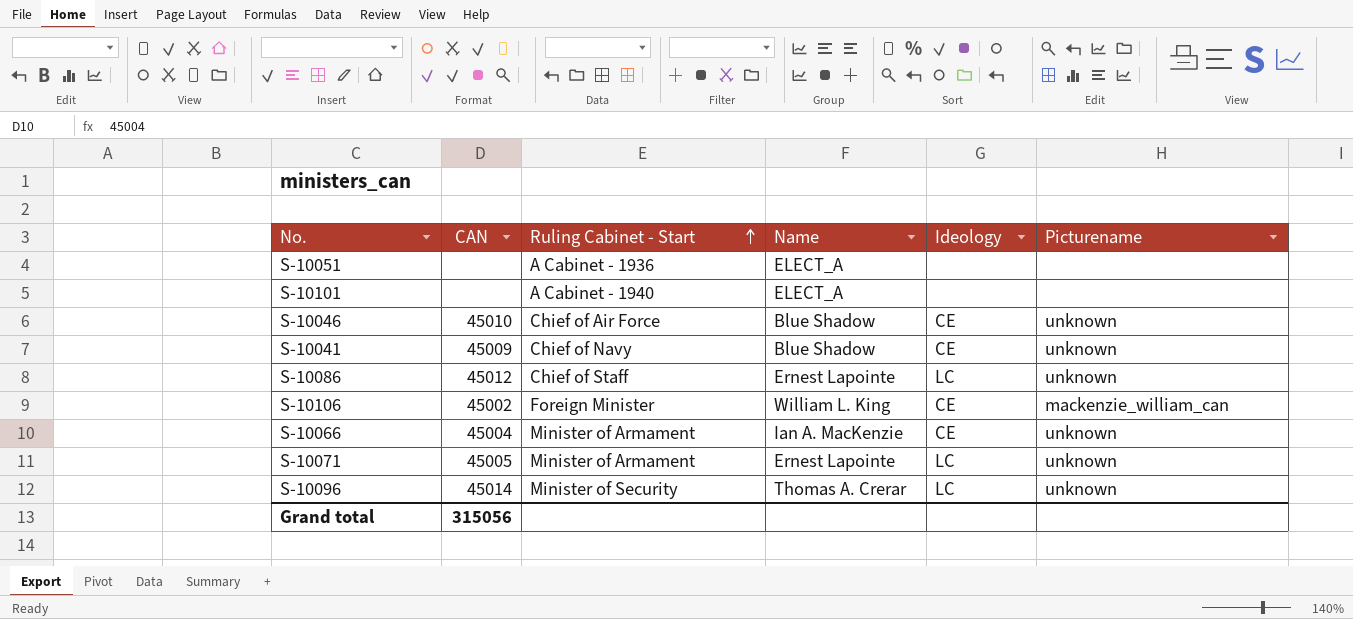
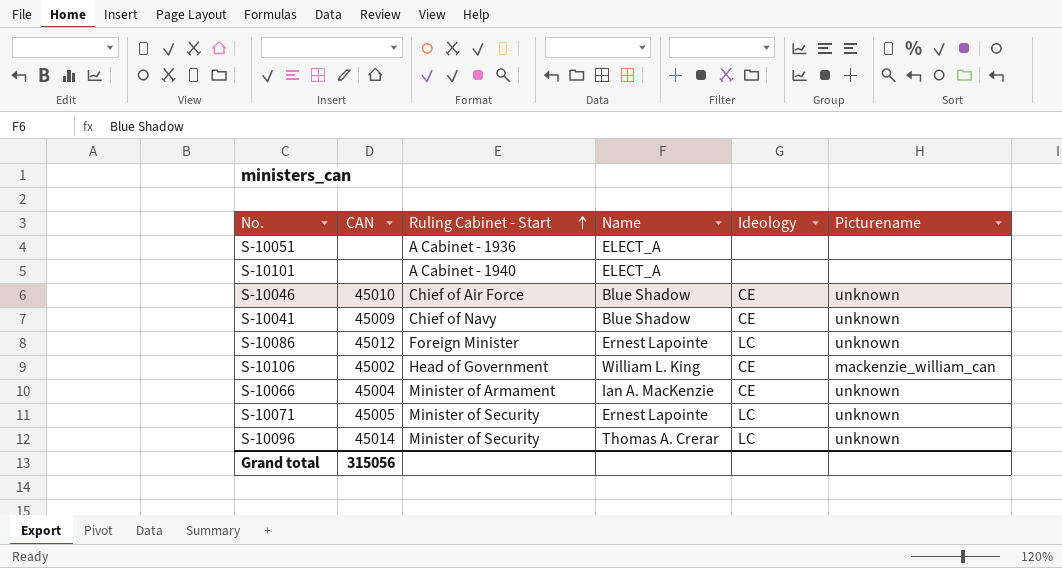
S-10086 | Ruling Cabinet - Start: Chief of Staff -> Foreign Minister
S-10106 | Ruling Cabinet - Start: Foreign Minister -> Head of Government
S-10071 | Ruling Cabinet - Start: Minister of Armament -> Minister of Security

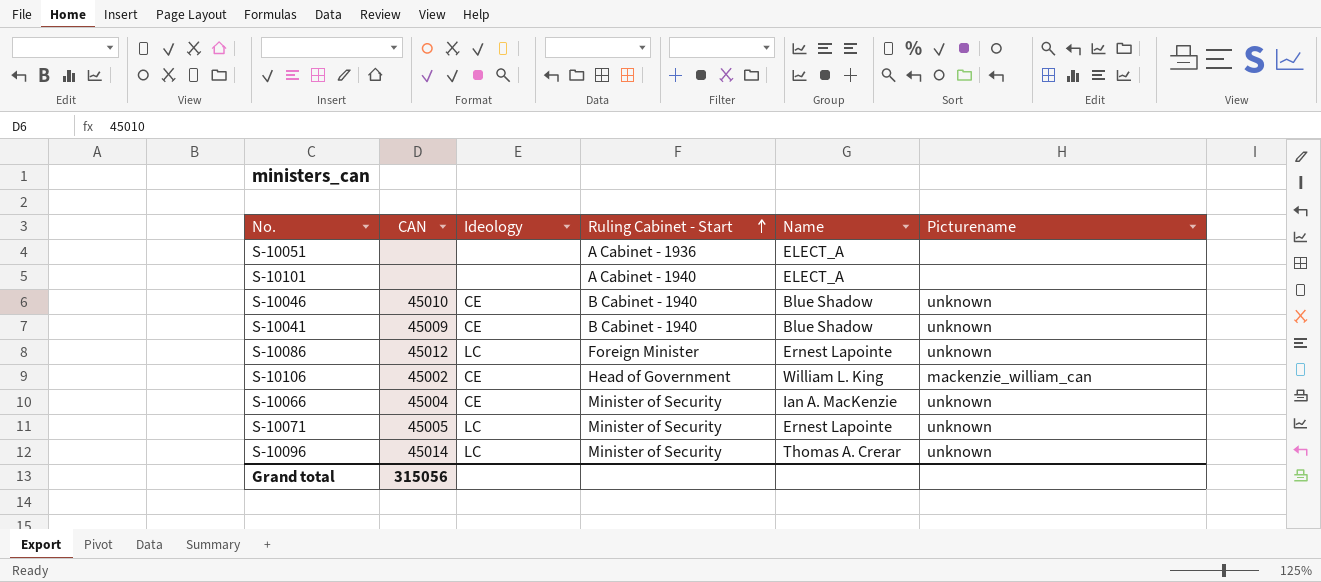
column Ideology | position: 5 -> 3
S-10046 | Ruling Cabinet - Start: Chief of Air Force -> B Cabinet - 1940
S-10041 | Ruling Cabinet - Start: Chief of Navy -> B Cabinet - 1940
S-10066 | Ruling Cabinet - Start: Minister of Armament -> Minister of Security

